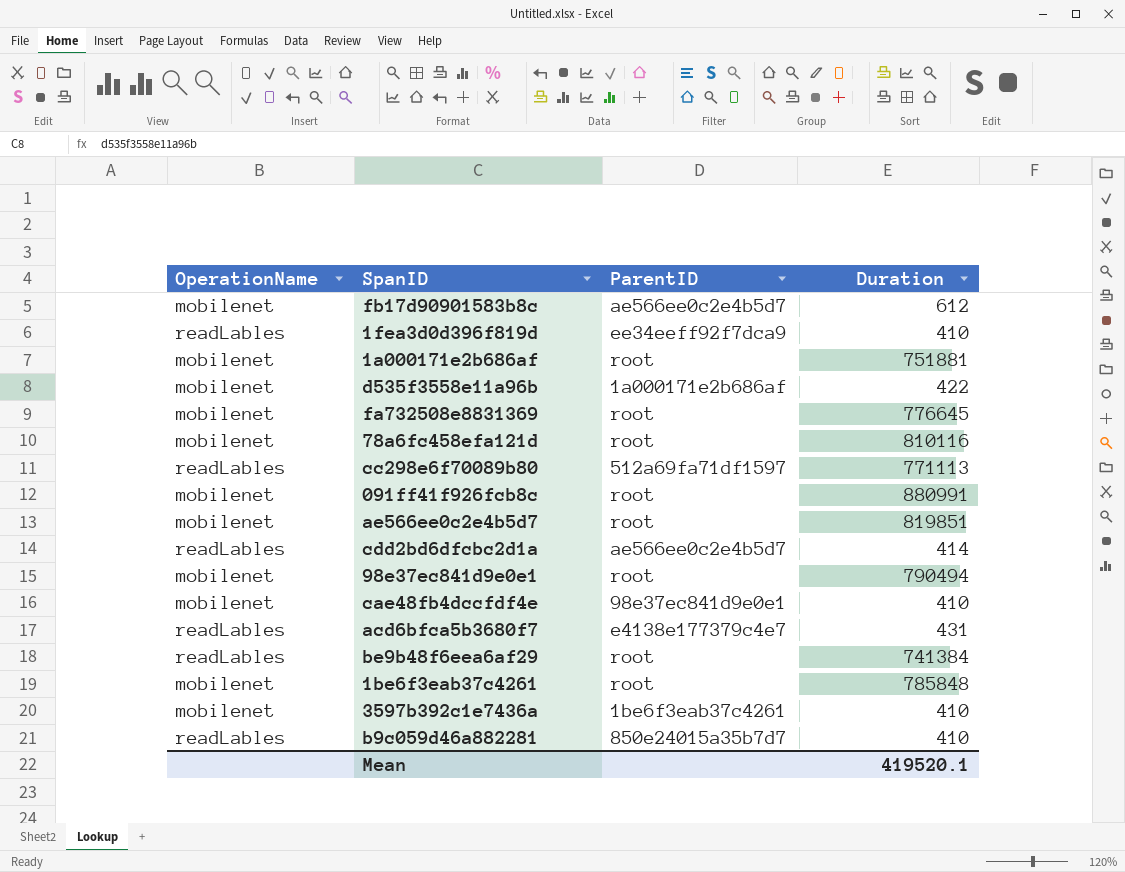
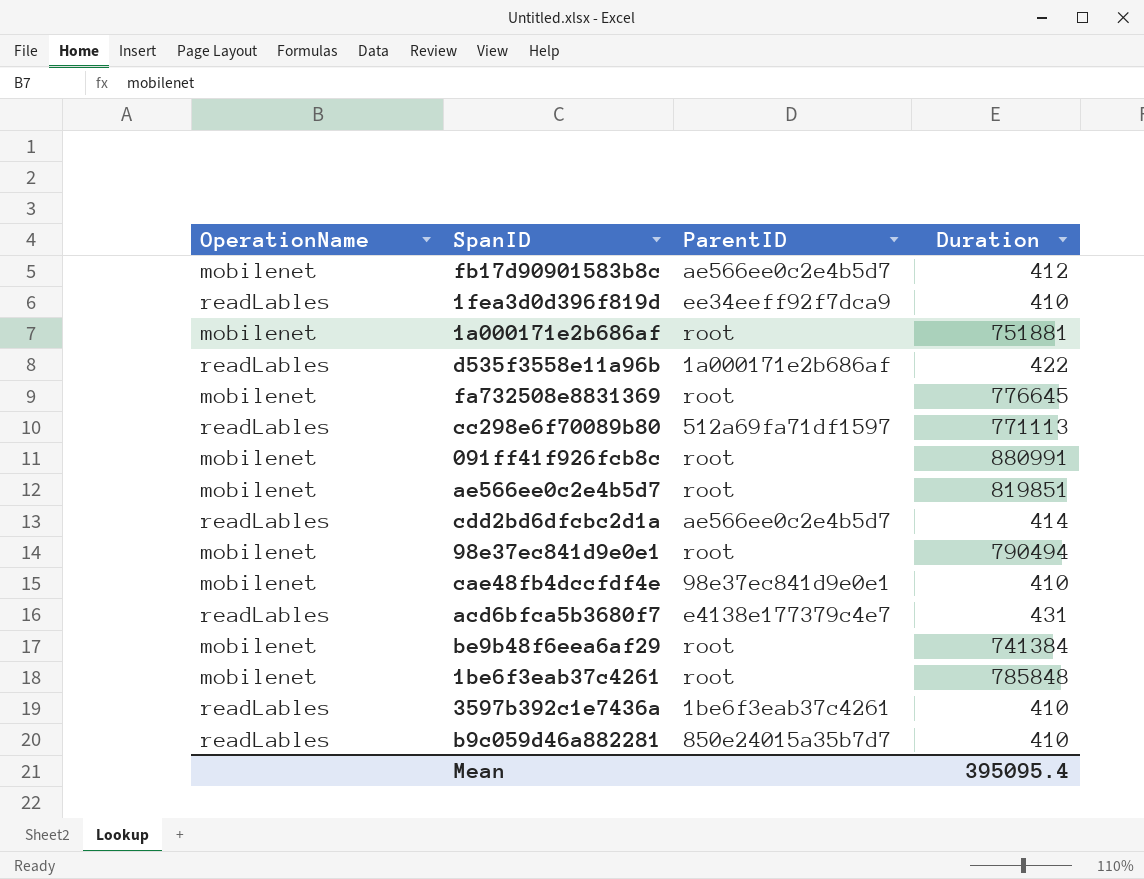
row 78a6fc458efa121d: mobilenet | root | 810116 -> none
fb17d90901583b8c | Duration: 612 -> 412
d535f3558e11a96b | OperationName: mobilenet -> readLables
be9b48f6eea6af29 | OperationName: readLables -> mobilenet
3597b392c1e7436a | OperationName: mobilenet -> readLables
Mean | Duration: 419520.1 -> 395095.4

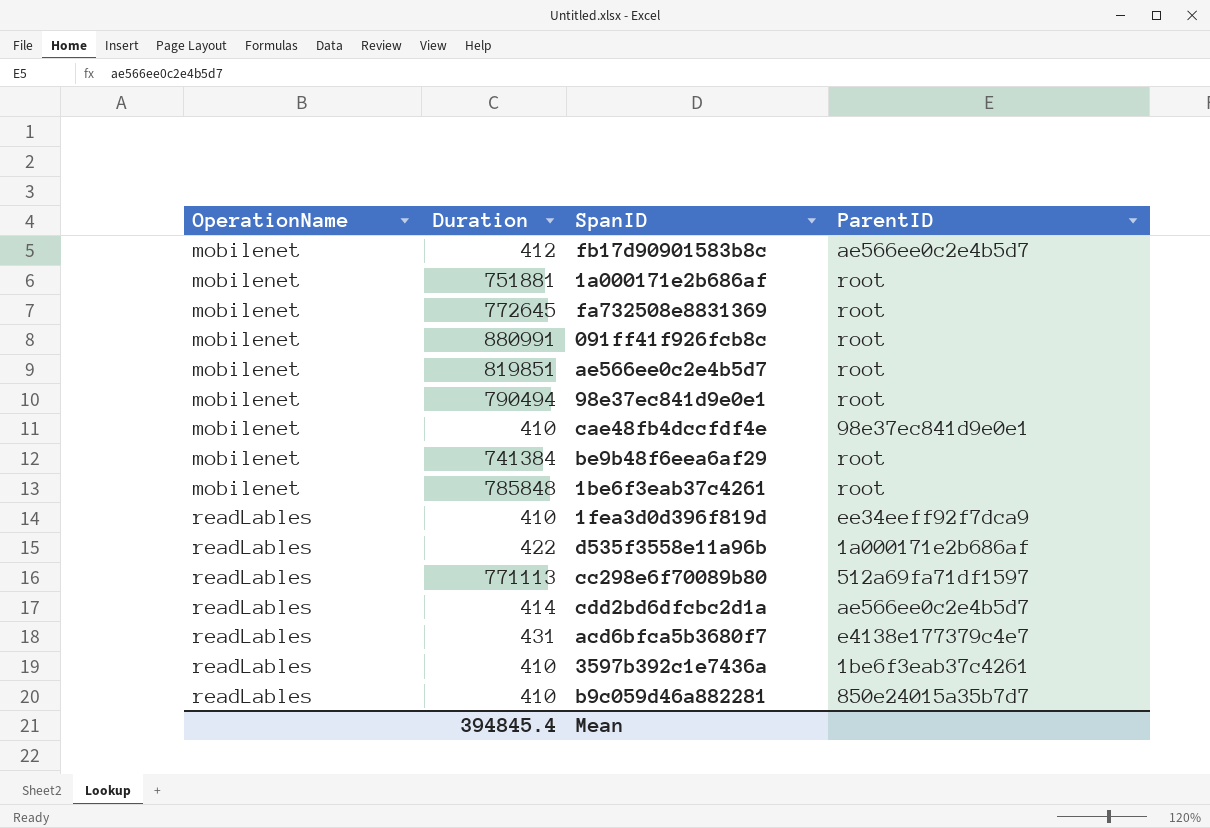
row order: none -> OperationName ascending
column Duration | position: 4 -> 2
fa732508e8831369 | Duration: 776645 -> 772645
Mean | Duration: 395095.4 -> 394845.4

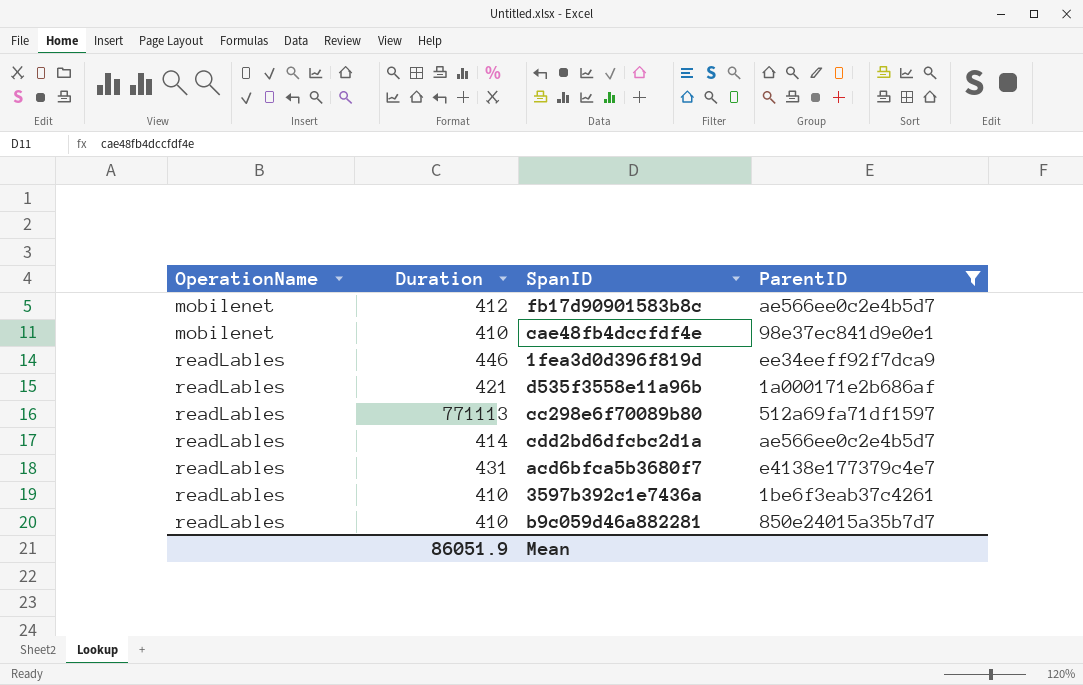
filter: none -> ParentID != root
1fea3d0d396f819d | Duration: 410 -> 446
d535f3558e11a96b | Duration: 422 -> 421
Mean | Duration: 394845.4 -> 86051.9

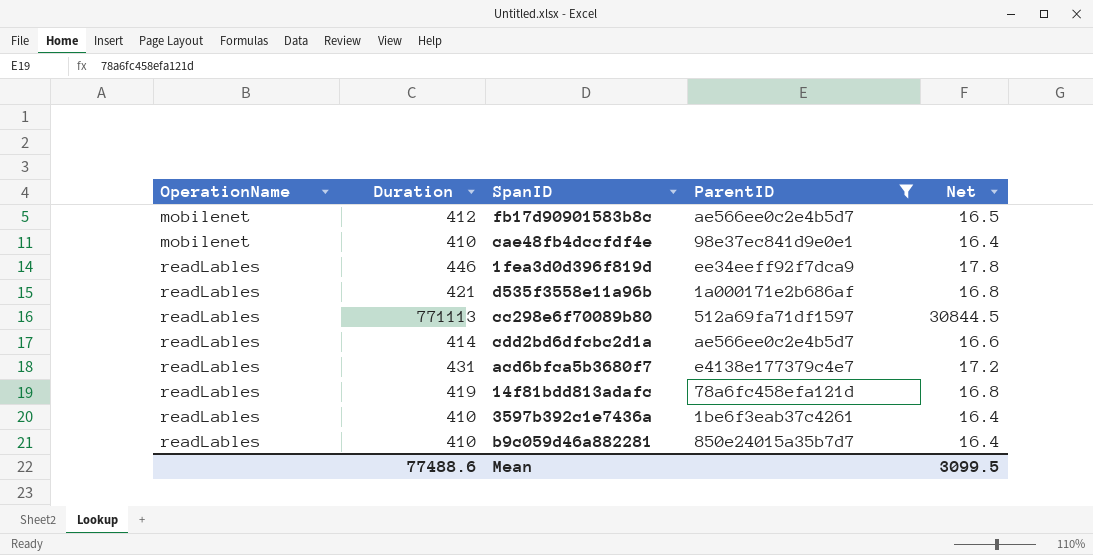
column Net | formula: none -> [Duration] * 0.04
row 14f81bdd813adafc: none -> readLables | 419 | 78a6fc458efa121d | 16.8
Mean | Duration: 86051.9 -> 77488.6

